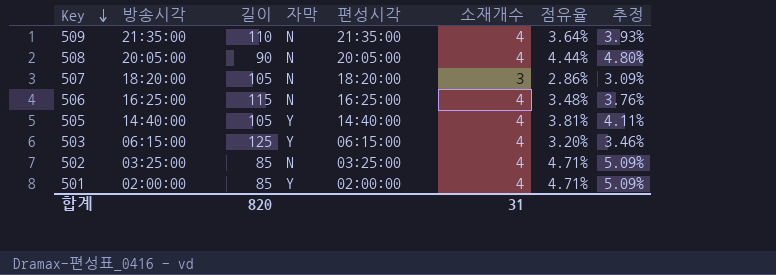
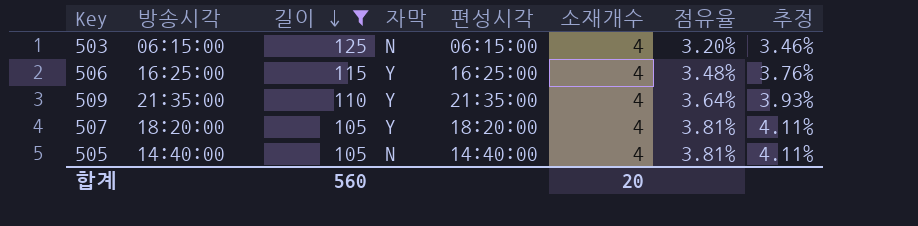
filter: none -> 길이 >= 105
row order: Key descending -> 길이 descending
503 | 자막: Y -> N
506 | 자막: N -> Y
509 | 자막: N -> Y
507 | 자막: N -> Y
507 | 소재개수: 3 -> 4
507 | 점유율: 2.86% -> 3.81%
507 | 추정: 3.09% -> 4.11%
505 | 자막: Y -> N
합계 | 길이: 820 -> 560
합계 | 소재개수: 31 -> 20

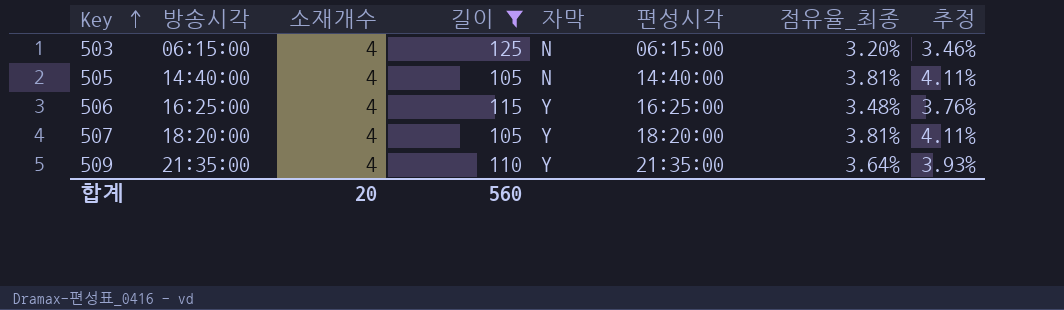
row order: 길이 descending -> Key ascending
column 소재개수 | position: 6 -> 3
column name: 점유율 -> 점유율_최종

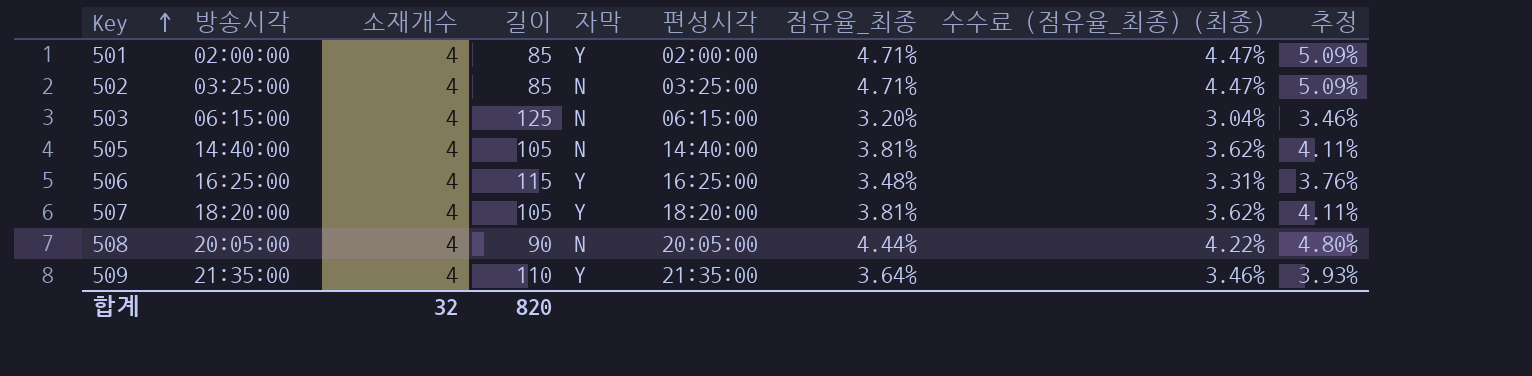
filter: 길이 >= 105 -> none
column 수수료 (점유율_최종) (최종) | formula: none -> [점유율_최종] * 0.95
합계 | 소재개수: 20 -> 32
합계 | 길이: 560 -> 820

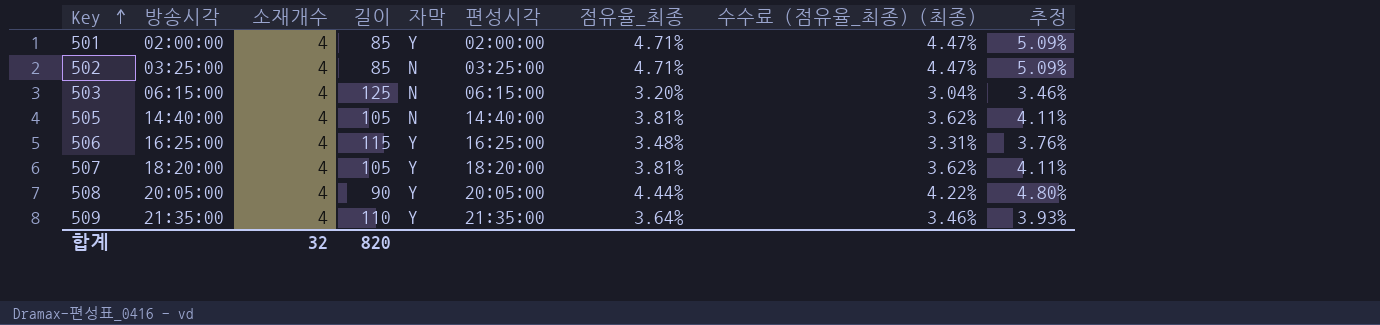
508 | 자막: N -> Y

